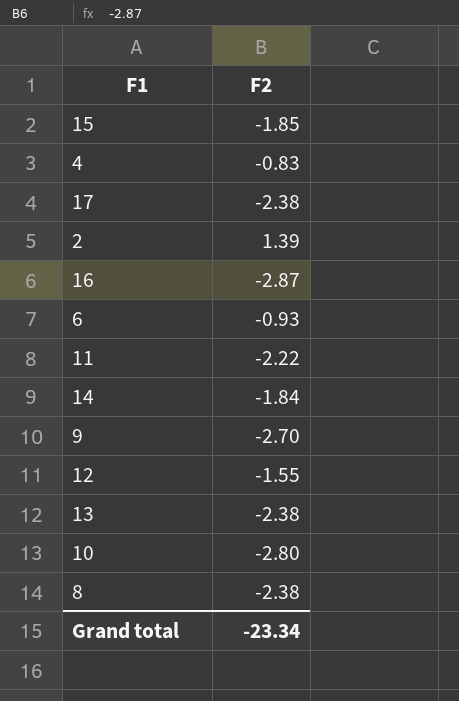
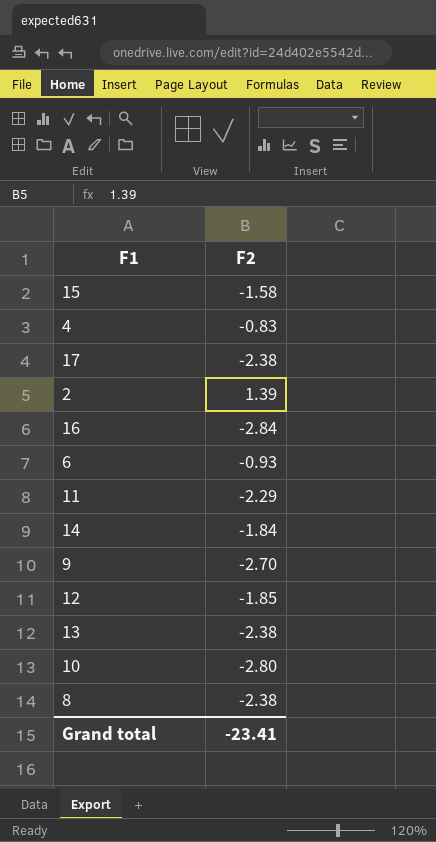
15 | F2: -1.85 -> -1.58
16 | F2: -2.87 -> -2.84
11 | F2: -2.22 -> -2.29
12 | F2: -1.55 -> -1.85
Grand total | F2: -23.34 -> -23.41

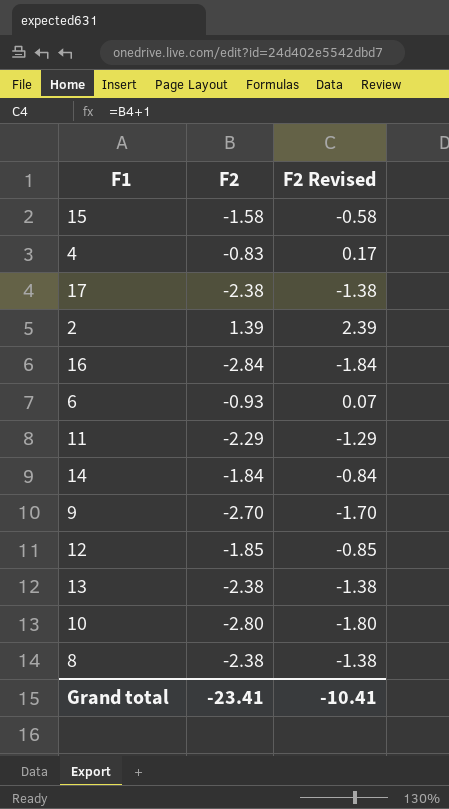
column F2 Revised | formula: none -> [F2] + 1

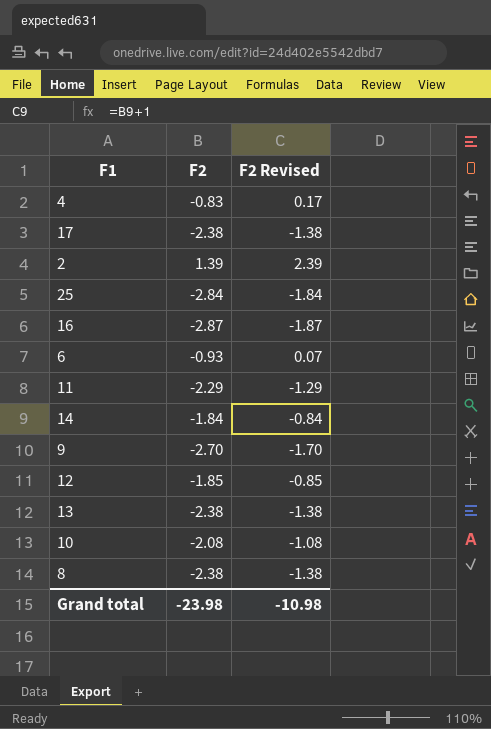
row 15: -1.58 | -0.58 -> none
row 25: none -> -2.84 | -1.84
16 | F2: -2.84 -> -2.87
16 | F2 Revised: -1.84 -> -1.87
10 | F2: -2.80 -> -2.08
10 | F2 Revised: -1.80 -> -1.08
Grand total | F2: -23.41 -> -23.98
Grand total | F2 Revised: -10.41 -> -10.98

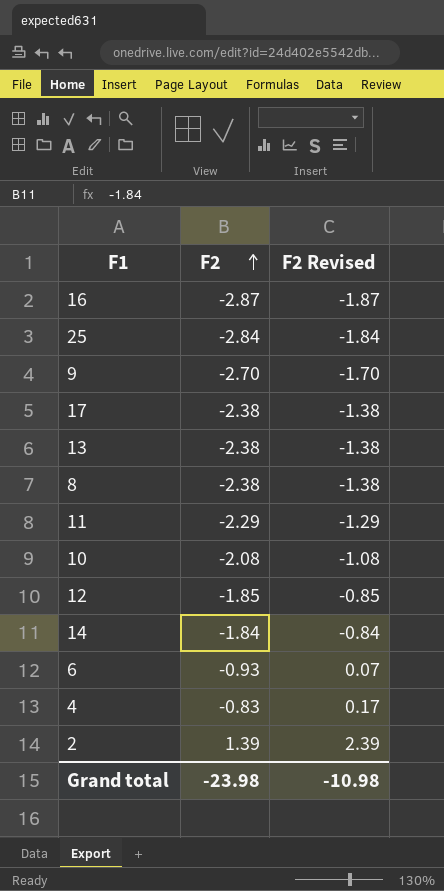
row order: none -> F2 ascending

